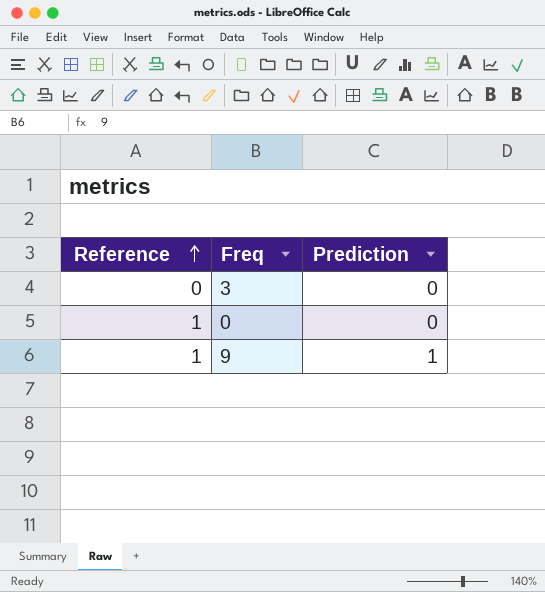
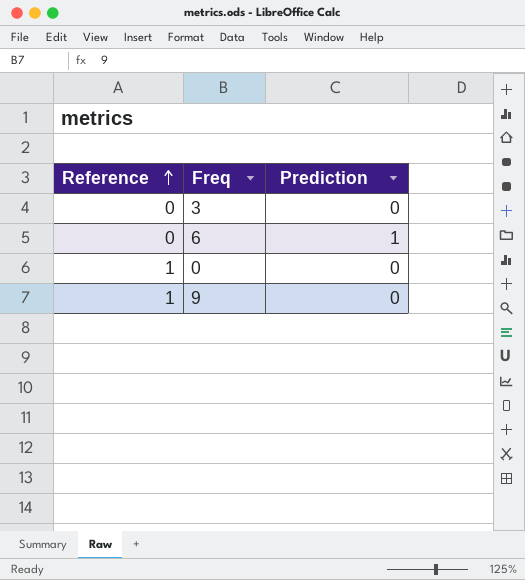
row 6: none -> 0 | 1
9 | Prediction: 1 -> 0

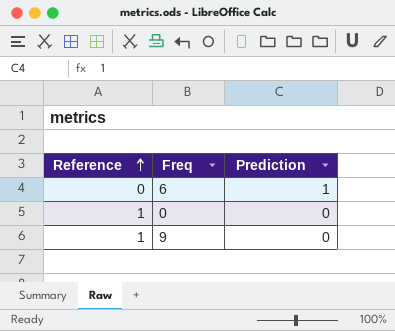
row 3: 0 | 0 -> none

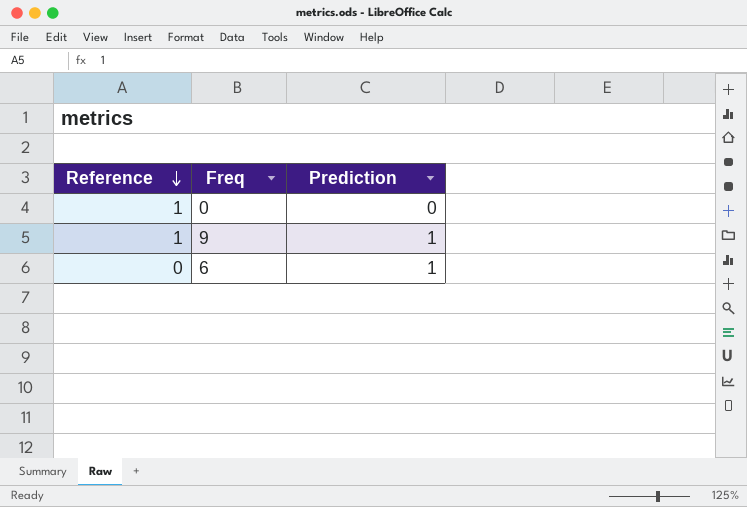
row order: Reference ascending -> Reference descending
9 | Prediction: 0 -> 1

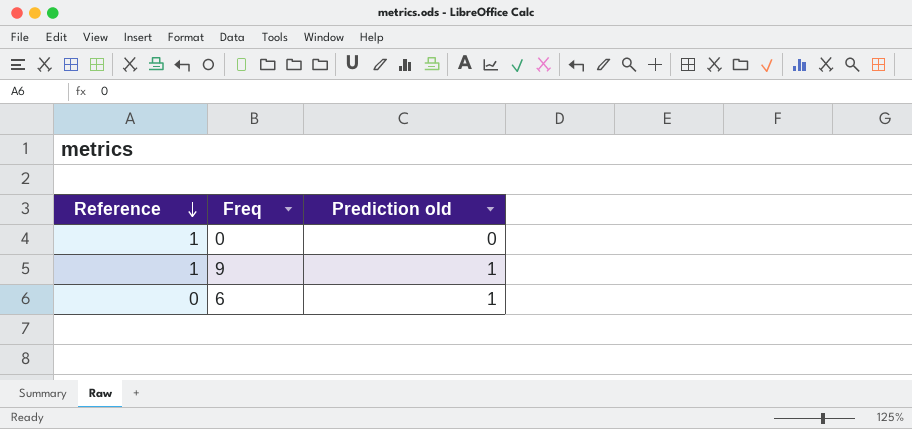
column name: Prediction -> Prediction old

